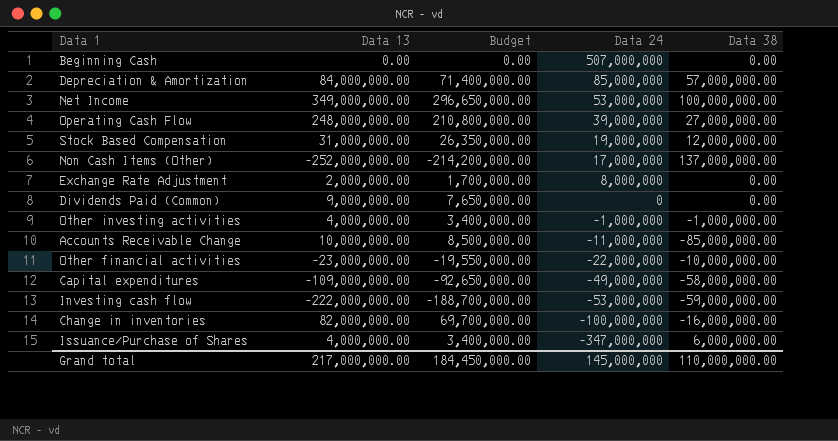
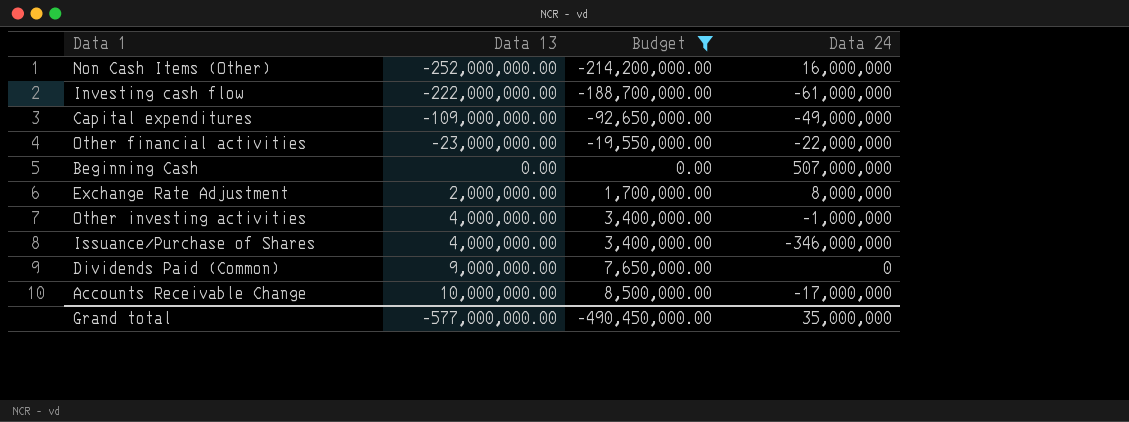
filter: none -> Budget <= 8,500,000.00
row order: Data 24 descending -> Data 13 ascending
column Data 38 | position: 5 -> none
Non Cash Items (Other) | Data 24: 17,000,000 -> 16,000,000
Investing cash flow | Data 24: -53,000,000 -> -61,000,000
Issuance/Purchase of Shares | Data 24: -347,000,000 -> -346,000,000
Accounts Receivable Change | Data 24: -11,000,000 -> -17,000,000
Grand total | Data 13: 217,000,000.00 -> -577,000,000.00
Grand total | Budget: 184,450,000.00 -> -490,450,000.00
Grand total | Data 24: 145,000,000 -> 35,000,000

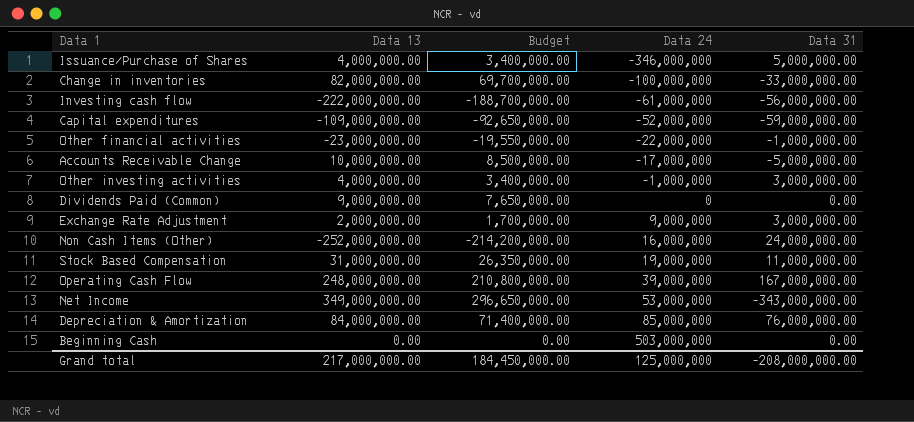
filter: Budget <= 8,500,000.00 -> none
row order: Data 13 ascending -> Data 24 ascending
column Data 31 | position: none -> 5
Capital expenditures | Data 24: -49,000,000 -> -52,000,000
Exchange Rate Adjustment | Data 24: 8,000,000 -> 9,000,000
Beginning Cash | Data 24: 507,000,000 -> 503,000,000
Grand total | Data 13: -577,000,000.00 -> 217,000,000.00
Grand total | Budget: -490,450,000.00 -> 184,450,000.00
Grand total | Data 24: 35,000,000 -> 125,000,000

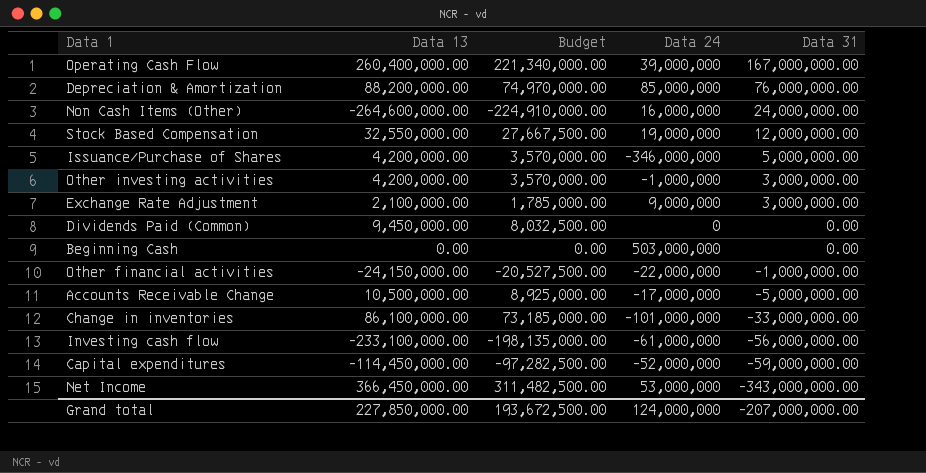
row order: Data 24 ascending -> Data 31 descending
Operating Cash Flow | Data 13: 248,000,000.00 -> 260,400,000.00
Operating Cash Flow | Budget: 210,800,000.00 -> 221,340,000.00
Depreciation & Amortization | Data 13: 84,000,000.00 -> 88,200,000.00
Depreciation & Amortization | Budget: 71,400,000.00 -> 74,970,000.00
Non Cash Items (Other) | Data 13: -252,000,000.00 -> -264,600,000.00
Non Cash Items (Other) | Budget: -214,200,000.00 -> -224,910,000.00
Stock Based Compensation | Data 13: 31,000,000.00 -> 32,550,000.00
Stock Based Compensation | Budget: 26,350,000.00 -> 27,667,500.00
Stock Based Compensation | Data 31: 11,000,000.00 -> 12,000,000.00
Issuance/Purchase of Shares | Data 13: 4,000,000.00 -> 4,200,000.00
Issuance/Purchase of Shares | Budget: 3,400,000.00 -> 3,570,000.00
Other investing activities | Data 13: 4,000,000.00 -> 4,200,000.00
Other investing activities | Budget: 3,400,000.00 -> 3,570,000.00
Exchange Rate Adjustment | Data 13: 2,000,000.00 -> 2,100,000.00
Exchange Rate Adjustment | Budget: 1,700,000.00 -> 1,785,000.00
Dividends Paid (Common) | Data 13: 9,000,000.00 -> 9,450,000.00
Dividends Paid (Common) | Budget: 7,650,000.00 -> 8,032,500.00
Other financial activities | Data 13: -23,000,000.00 -> -24,150,000.00
Other financial activities | Budget: -19,550,000.00 -> -20,527,500.00
Accounts Receivable Change | Data 13: 10,000,000.00 -> 10,500,000.00
Accounts Receivable Change | Budget: 8,500,000.00 -> 8,925,000.00
Change in inventories | Data 13: 82,000,000.00 -> 86,100,000.00
Change in inventories | Budget: 69,700,000.00 -> 73,185,000.00
Change in inventories | Data 24: -100,000,000 -> -101,000,000
Investing cash flow | Data 13: -222,000,000.00 -> -233,100,000.00
Investing cash flow | Budget: -188,700,000.00 -> -198,135,000.00
Capital expenditures | Data 13: -109,000,000.00 -> -114,450,000.00
Capital expenditures | Budget: -92,650,000.00 -> -97,282,500.00
Net Income | Data 13: 349,000,000.00 -> 366,450,000.00
Net Income | Budget: 296,650,000.00 -> 311,482,500.00
Grand total | Data 13: 217,000,000.00 -> 227,850,000.00
Grand total | Budget: 184,450,000.00 -> 193,672,500.00
Grand total | Data 24: 125,000,000 -> 124,000,000
Grand total | Data 31: -208,000,000.00 -> -207,000,000.00

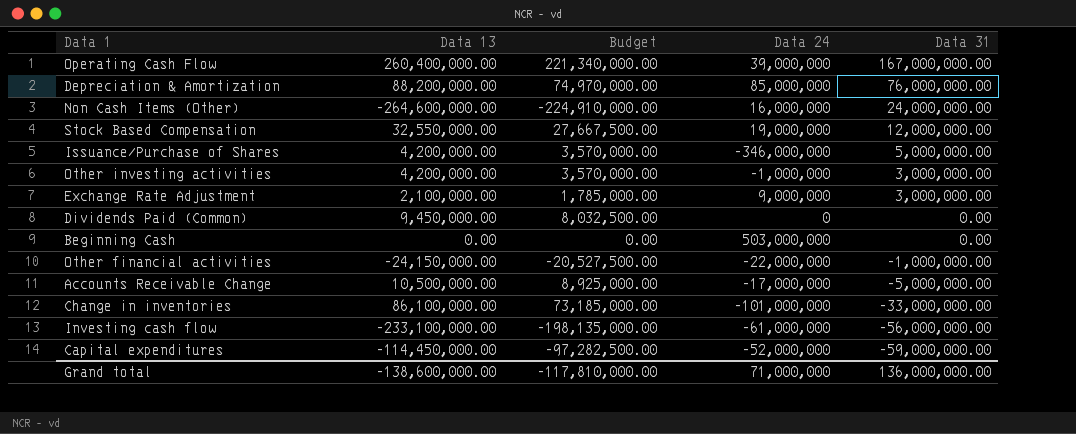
row Net Income: 366,450,000.00 | 311,482,500.00 | 53,000,000 | -343,000,000.00 -> none
Grand total | Data 13: 227,850,000.00 -> -138,600,000.00
Grand total | Budget: 193,672,500.00 -> -117,810,000.00
Grand total | Data 24: 124,000,000 -> 71,000,000
Grand total | Data 31: -207,000,000.00 -> 136,000,000.00

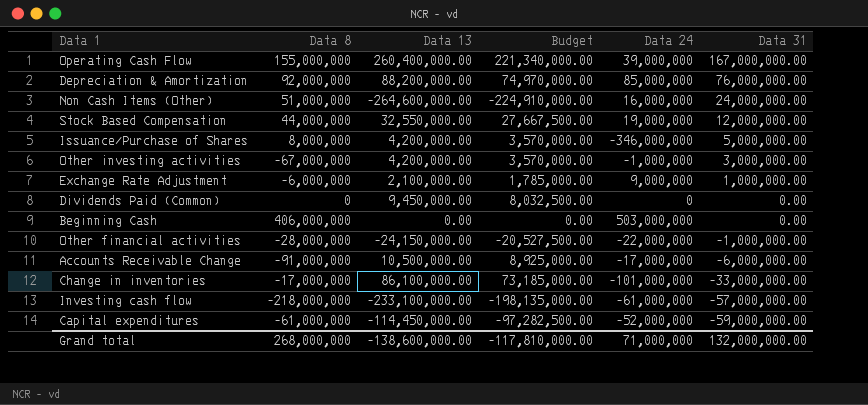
column Data 8 | position: none -> 2
Exchange Rate Adjustment | Data 31: 3,000,000.00 -> 1,000,000.00
Accounts Receivable Change | Data 31: -5,000,000.00 -> -6,000,000.00
Investing cash flow | Data 31: -56,000,000.00 -> -57,000,000.00
Grand total | Data 31: 136,000,000.00 -> 132,000,000.00

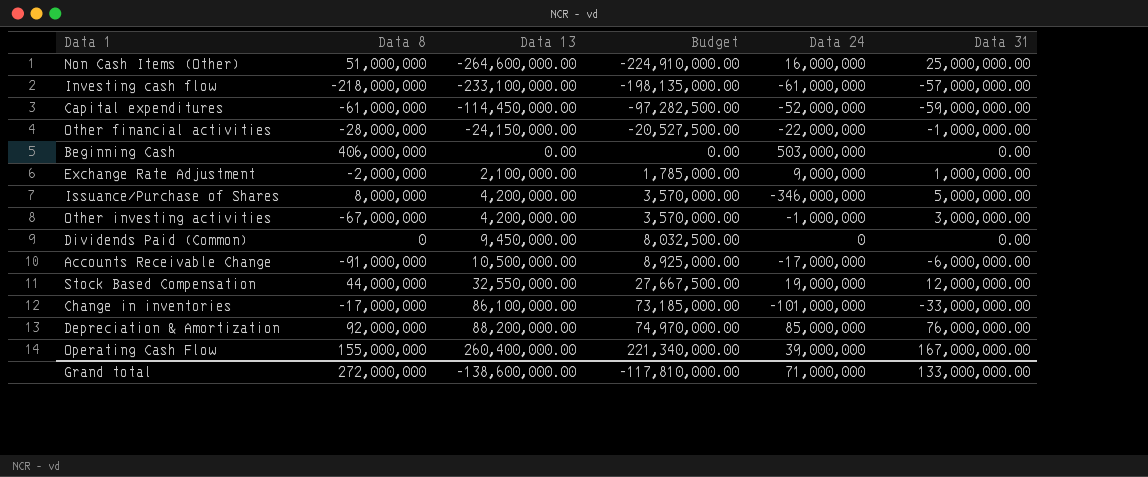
row order: Data 31 descending -> Data 13 ascending
Non Cash Items (Other) | Data 31: 24,000,000.00 -> 25,000,000.00
Exchange Rate Adjustment | Data 8: -6,000,000 -> -2,000,000
Grand total | Data 8: 268,000,000 -> 272,000,000
Grand total | Data 31: 132,000,000.00 -> 133,000,000.00

